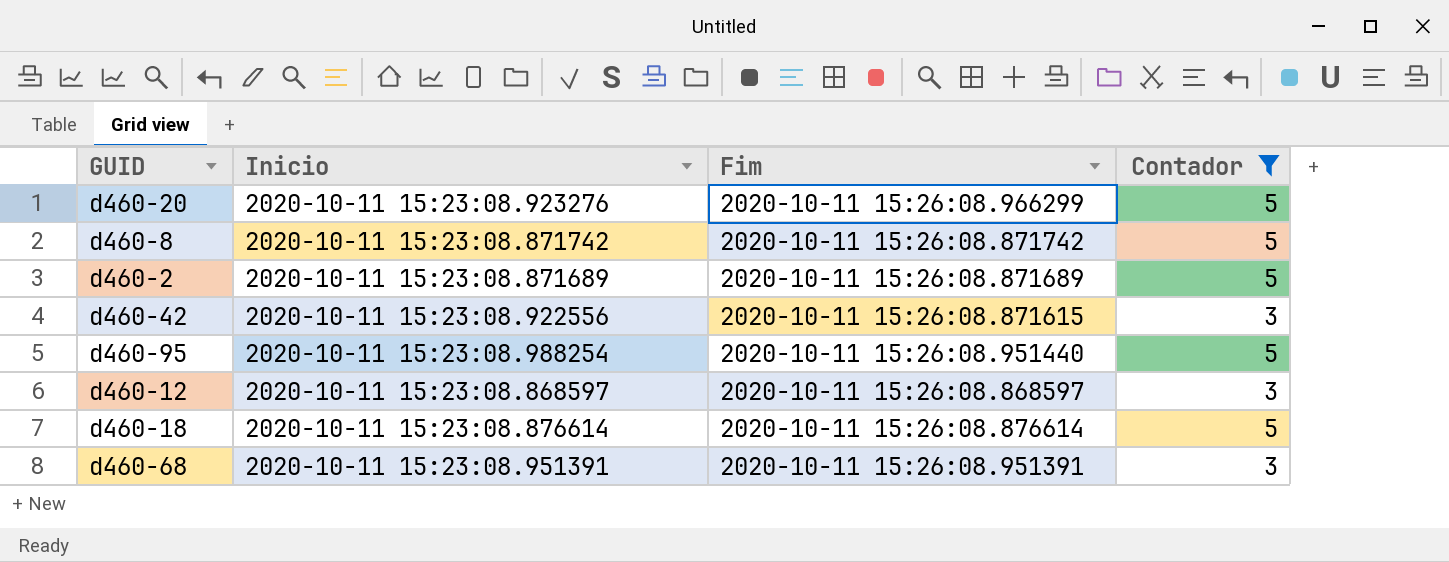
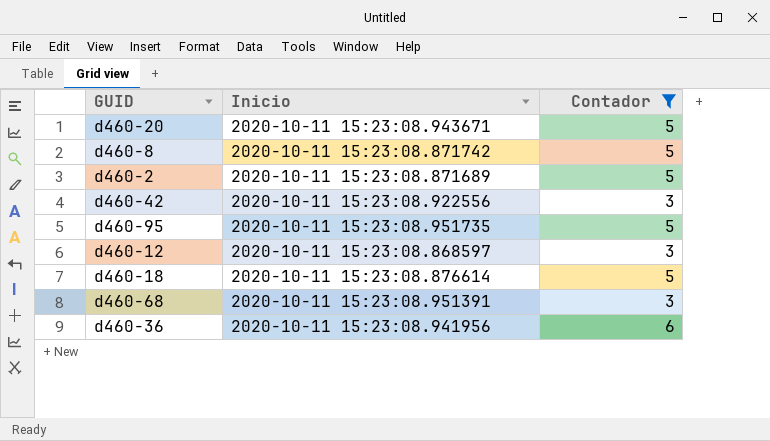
column Fim | position: 3 -> none
d460-20 | Inicio: 2020-10-11 15:23:08.923276 -> 2020-10-11 15:23:08.943671
d460-95 | Inicio: 2020-10-11 15:23:08.988254 -> 2020-10-11 15:23:08.951735
row d460-36: none -> 2020-10-11 15:23:08.941956 | 6

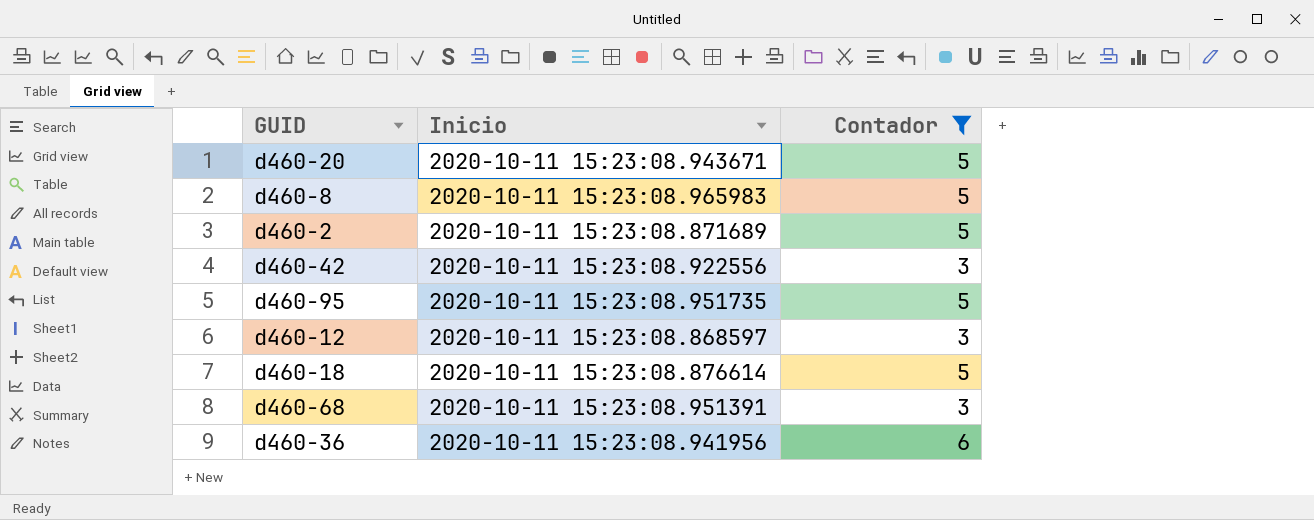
d460-8 | Inicio: 2020-10-11 15:23:08.871742 -> 2020-10-11 15:23:08.965983

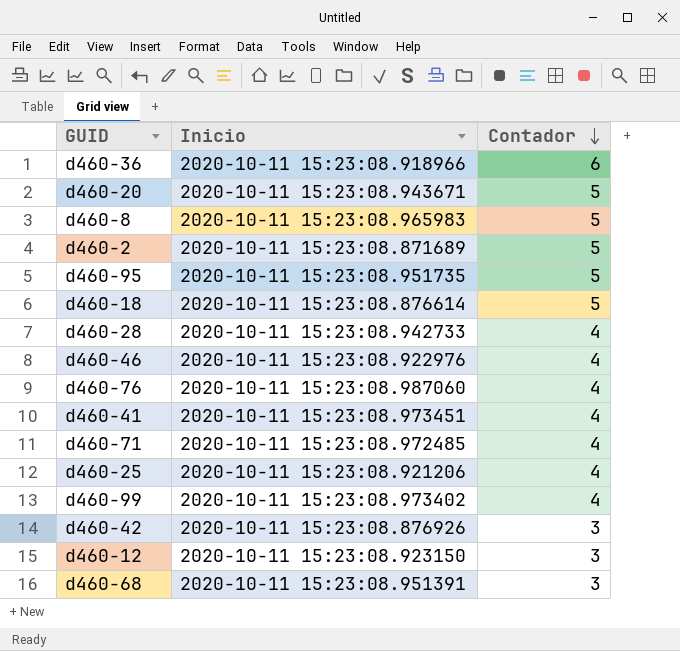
filter: Contador != 4 -> none
row order: none -> Contador descending
d460-36 | Inicio: 2020-10-11 15:23:08.941956 -> 2020-10-11 15:23:08.918966
d460-42 | Inicio: 2020-10-11 15:23:08.922556 -> 2020-10-11 15:23:08.876926
d460-12 | Inicio: 2020-10-11 15:23:08.868597 -> 2020-10-11 15:23:08.923150

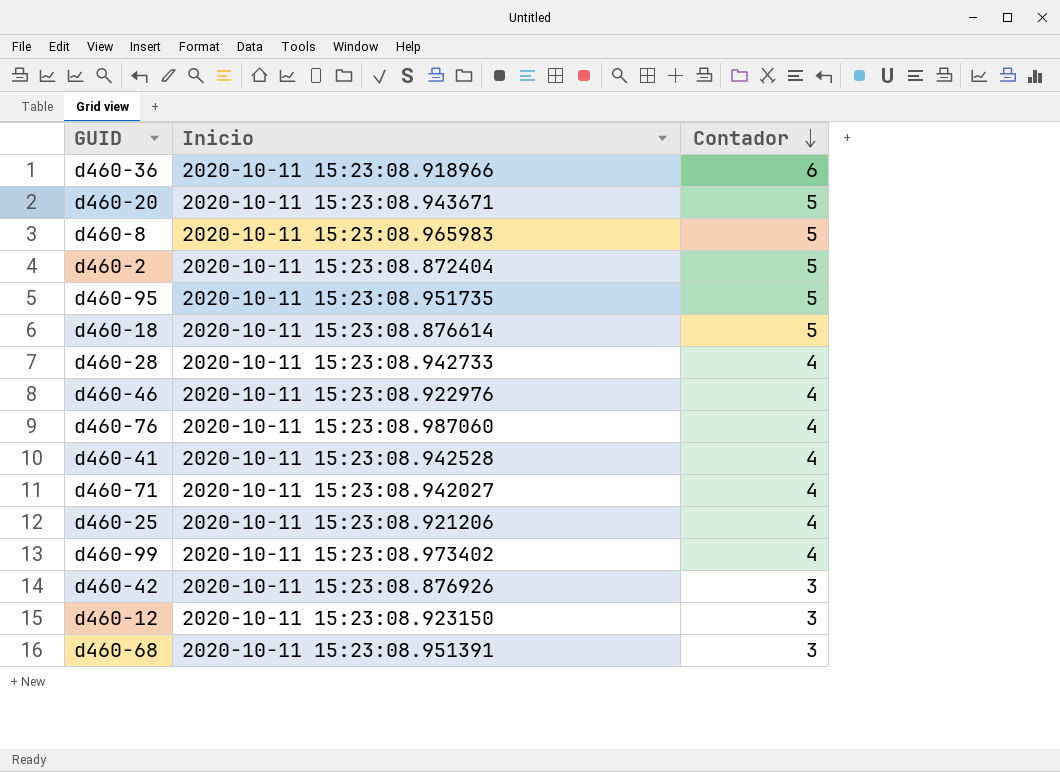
d460-2 | Inicio: 2020-10-11 15:23:08.871689 -> 2020-10-11 15:23:08.872404
d460-41 | Inicio: 2020-10-11 15:23:08.973451 -> 2020-10-11 15:23:08.942528
d460-71 | Inicio: 2020-10-11 15:23:08.972485 -> 2020-10-11 15:23:08.942027

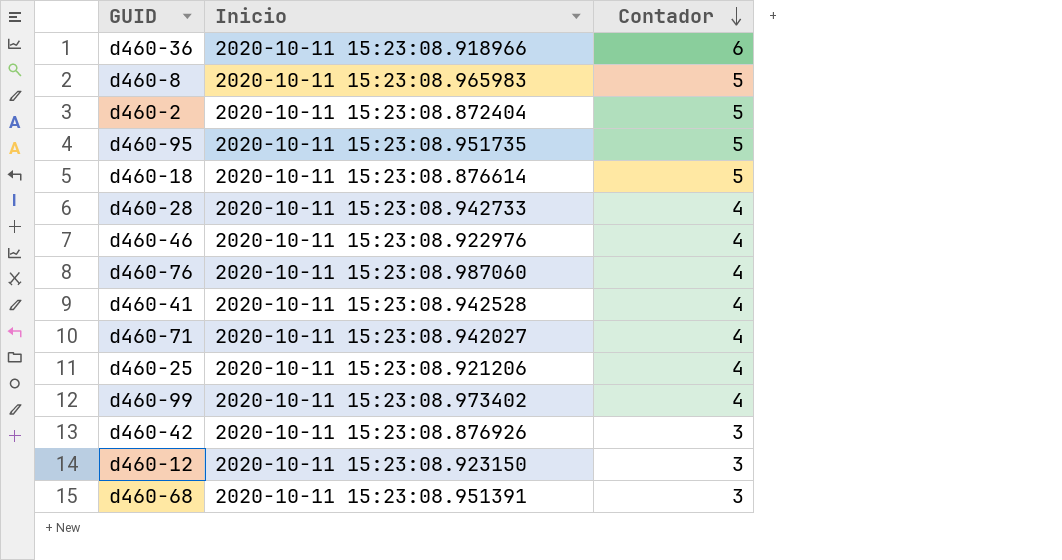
row d460-20: 2020-10-11 15:23:08.943671 | 5 -> none

